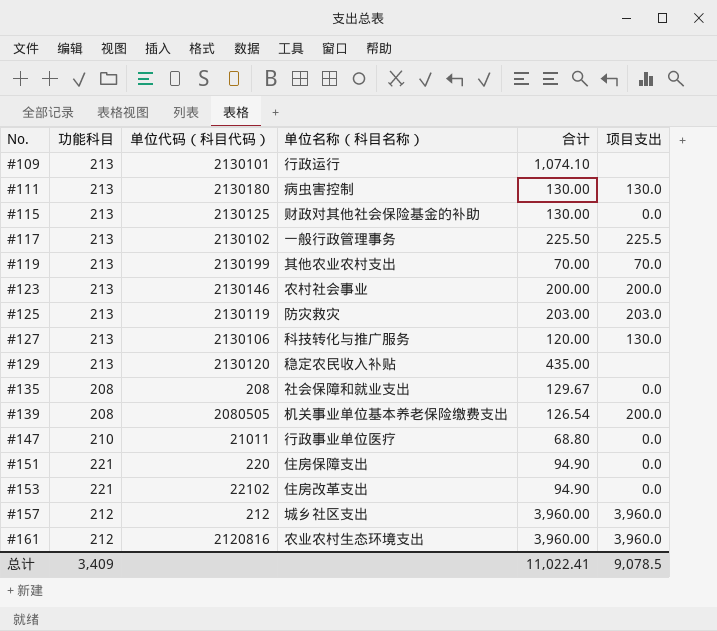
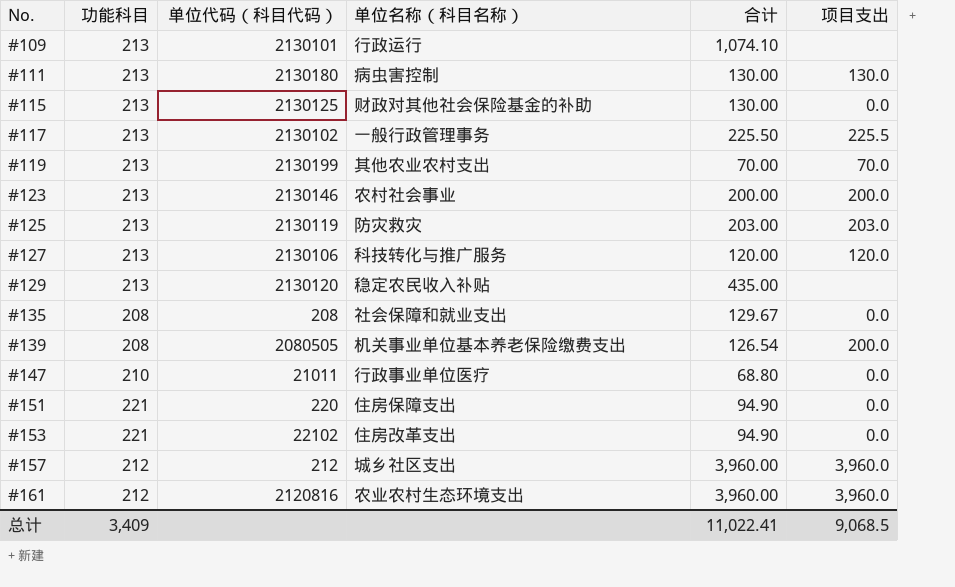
#127 | 项目支出: 130.0 -> 120.0
总计 | 项目支出: 9,078.5 -> 9,068.5

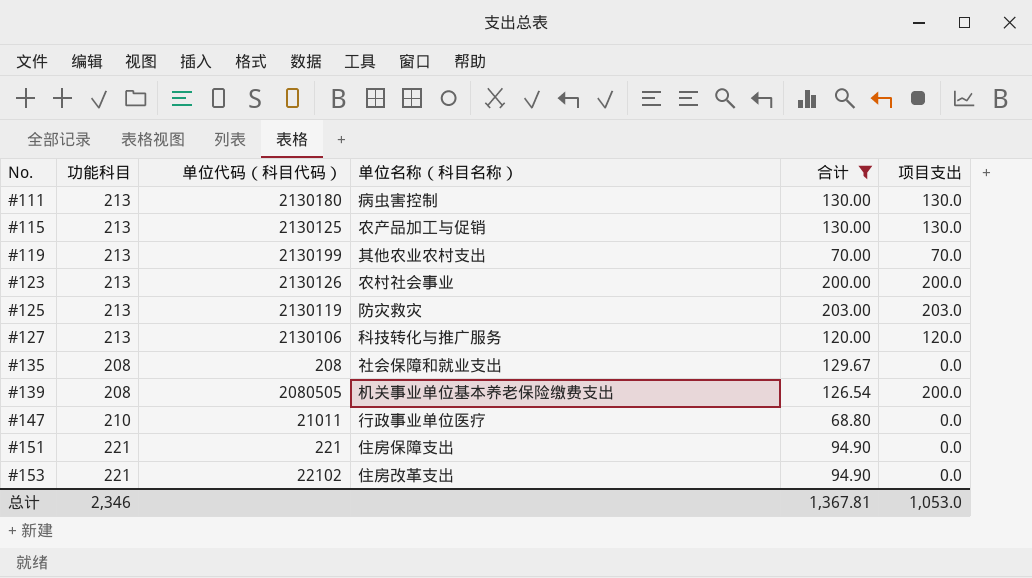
filter: none -> 合计 <= 203.00
#115 | 单位名称（科目名称）: 财政对其他社会保险基金的补助 -> 农产品加工与促销
#115 | 项目支出: 0.0 -> 130.0
#123 | 单位代码（科目代码）: 2130146 -> 2130126
#151 | 单位代码（科目代码）: 220 -> 221
总计 | 功能科目: 3,409 -> 2,346
总计 | 合计: 11,022.41 -> 1,367.81
总计 | 项目支出: 9,068.5 -> 1,053.0

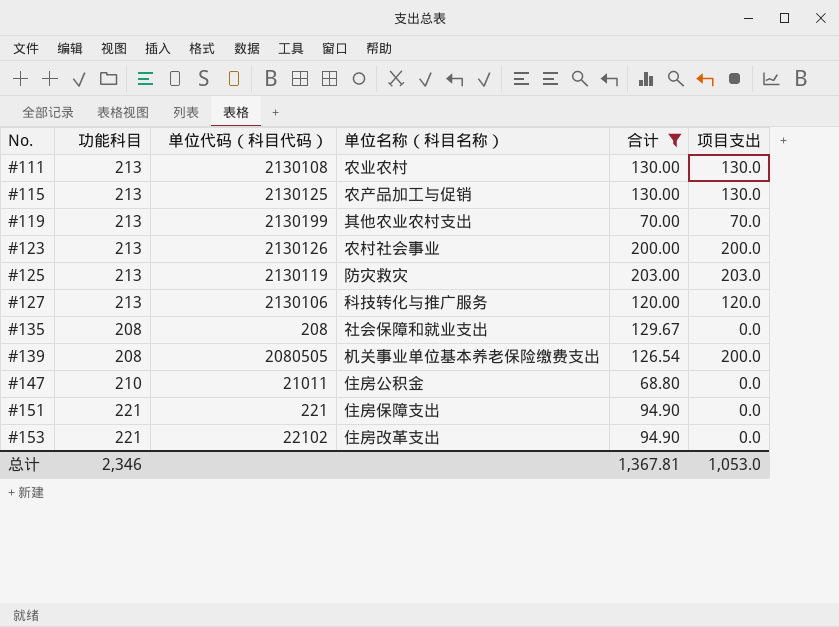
#111 | 单位代码（科目代码）: 2130180 -> 2130108
#111 | 单位名称（科目名称）: 病虫害控制 -> 农业农村
#147 | 单位名称（科目名称）: 行政事业单位医疗 -> 住房公积金

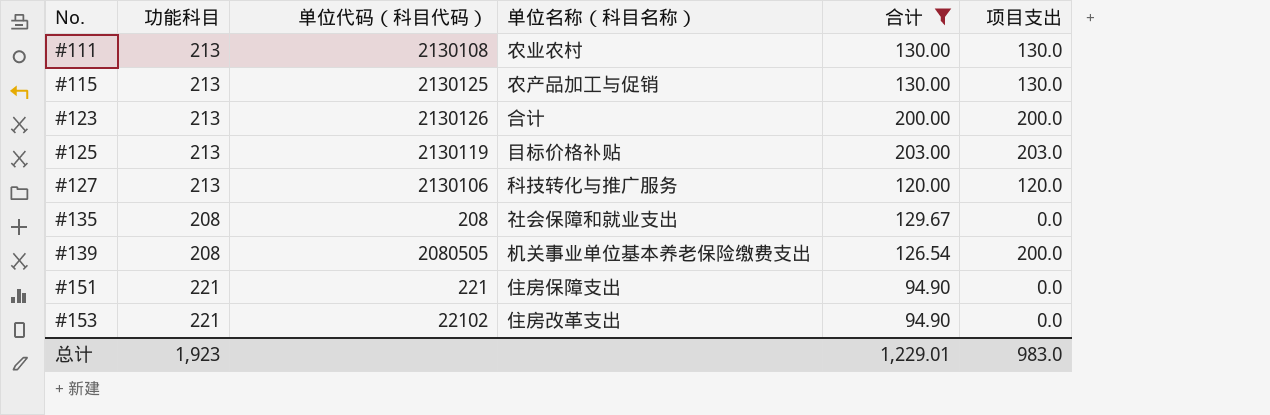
row #119: 213 | 2130199 | 其他农业农村支出 | 70.00 | 70.0 -> none
row #147: 210 | 21011 | 住房公积金 | 68.80 | 0.0 -> none
#123 | 单位名称（科目名称）: 农村社会事业 -> 合计
#125 | 单位名称（科目名称）: 防灾救灾 -> 目标价格补贴
总计 | 功能科目: 2,346 -> 1,923
总计 | 合计: 1,367.81 -> 1,229.01
总计 | 项目支出: 1,053.0 -> 983.0

